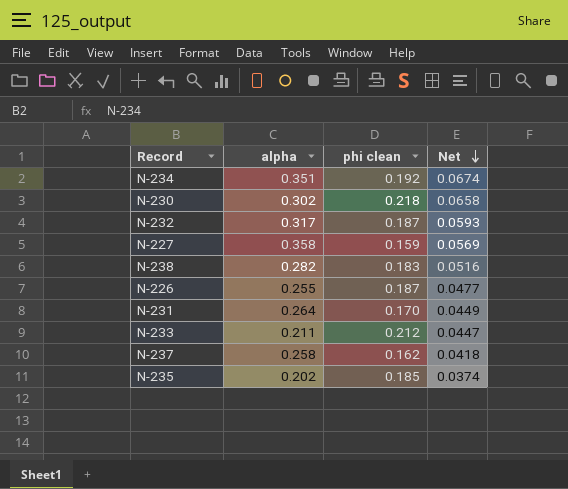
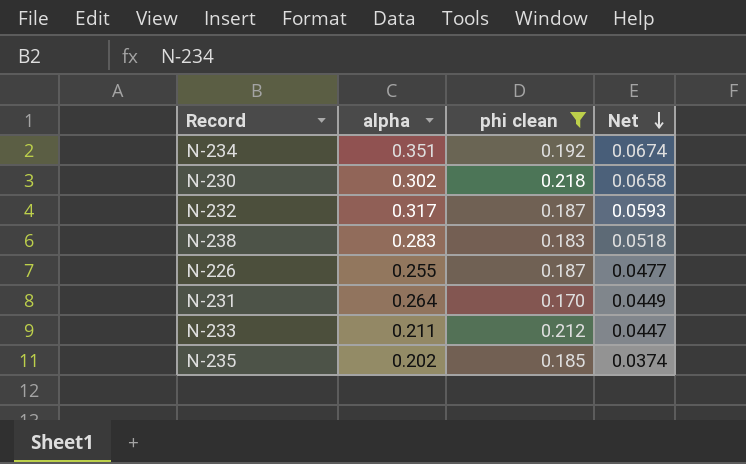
filter: none -> phi clean >= 0.170
N-238 | alpha: 0.282 -> 0.283
N-238 | Net: 0.0516 -> 0.0518

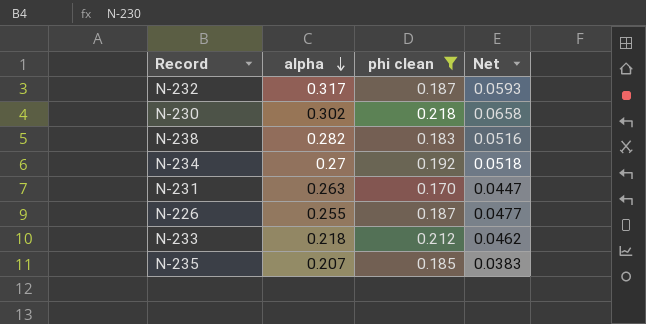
row order: Net descending -> alpha descending
N-238 | alpha: 0.283 -> 0.282
N-238 | Net: 0.0518 -> 0.0516
N-234 | alpha: 0.351 -> 0.27
N-234 | Net: 0.0674 -> 0.0518
N-231 | alpha: 0.264 -> 0.263
N-231 | Net: 0.0449 -> 0.0447
N-233 | alpha: 0.211 -> 0.218
N-233 | Net: 0.0447 -> 0.0462
N-235 | alpha: 0.202 -> 0.207
N-235 | Net: 0.0374 -> 0.0383

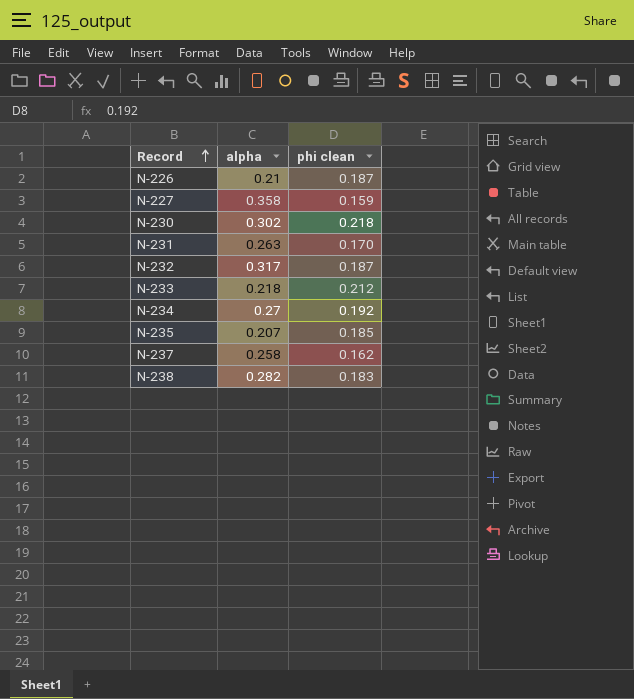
filter: phi clean >= 0.170 -> none
row order: alpha descending -> Record ascending
column Net | formula: [alpha] * [phi clean] -> none
N-226 | alpha: 0.255 -> 0.21

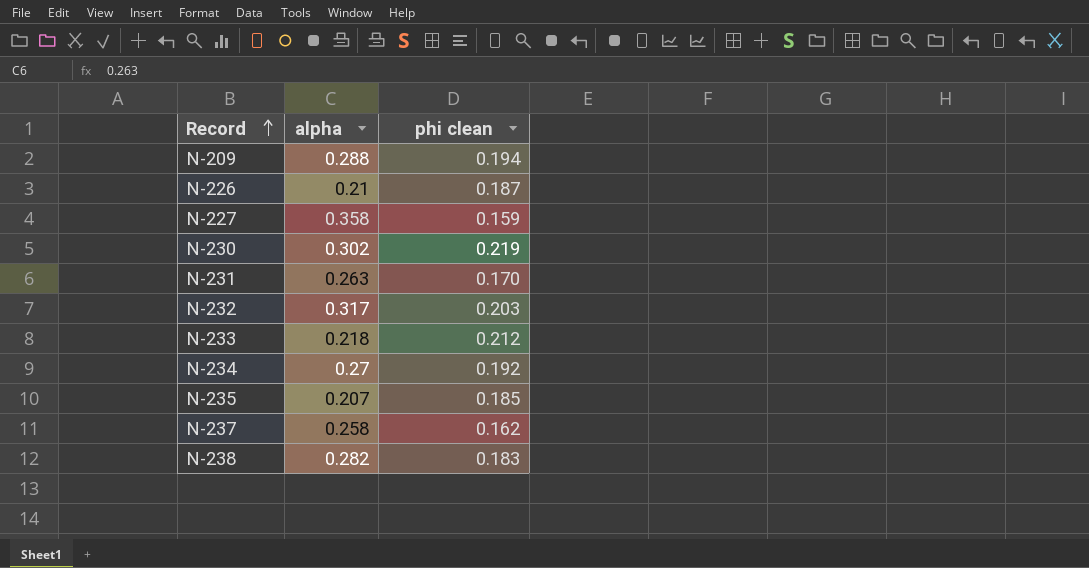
row N-209: none -> 0.288 | 0.194
N-230 | phi clean: 0.218 -> 0.219
N-232 | phi clean: 0.187 -> 0.203

